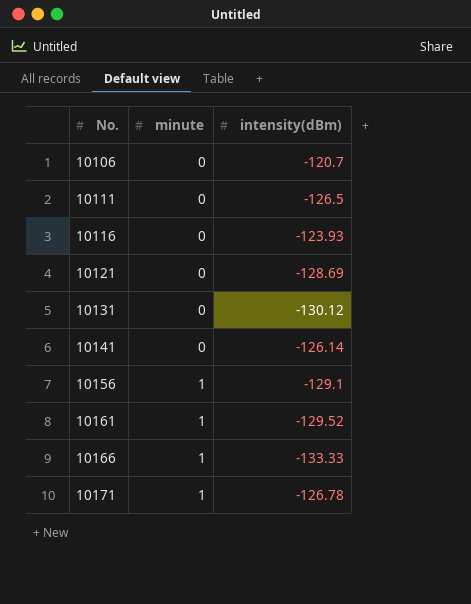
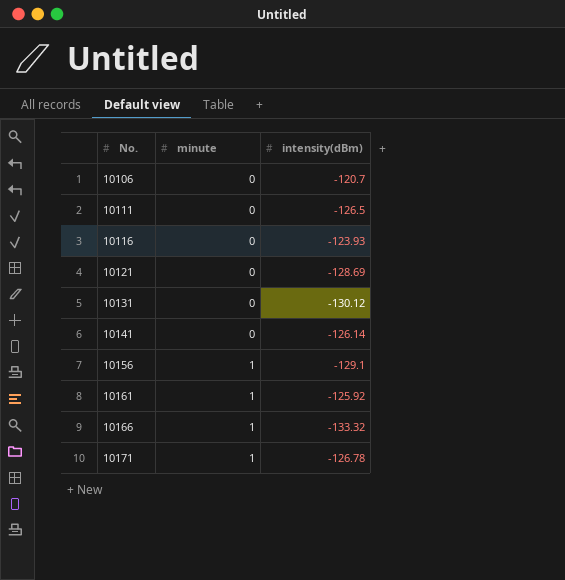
10161 | intensity(dBm): -129.52 -> -125.92
10166 | intensity(dBm): -133.33 -> -133.32

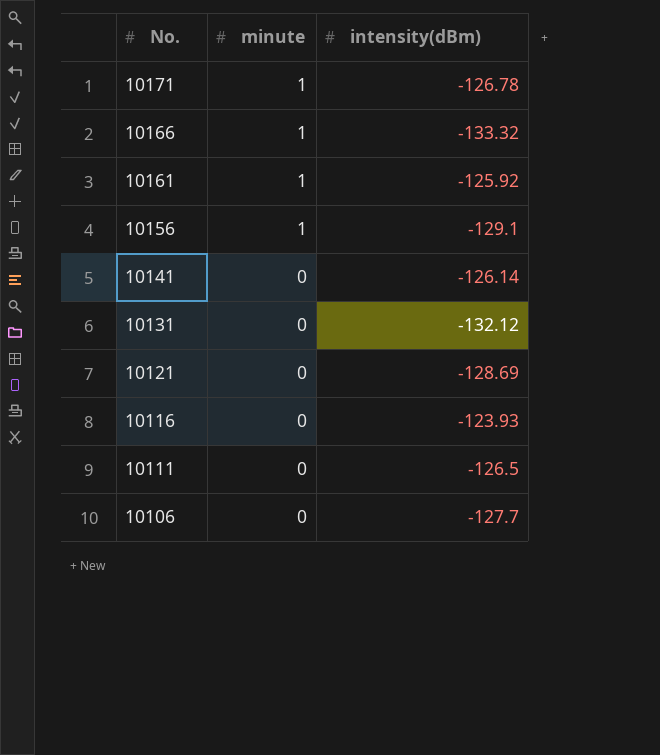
row order: No. ascending -> No. descending
10131 | intensity(dBm): -130.12 -> -132.12
10106 | intensity(dBm): -120.7 -> -127.7

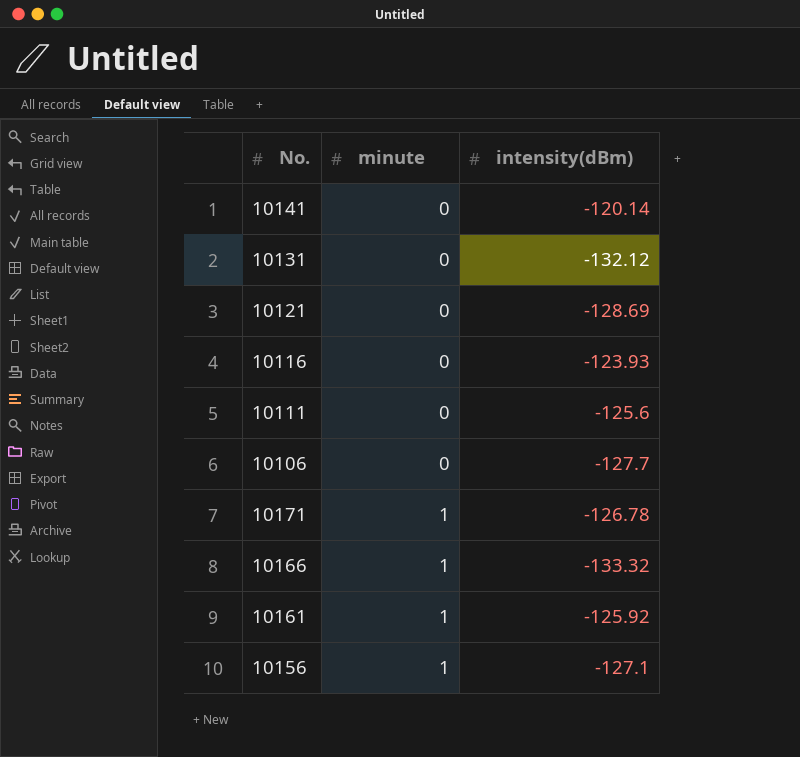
row order: No. descending -> minute ascending
10141 | intensity(dBm): -126.14 -> -120.14
10111 | intensity(dBm): -126.5 -> -125.6
10156 | intensity(dBm): -129.1 -> -127.1

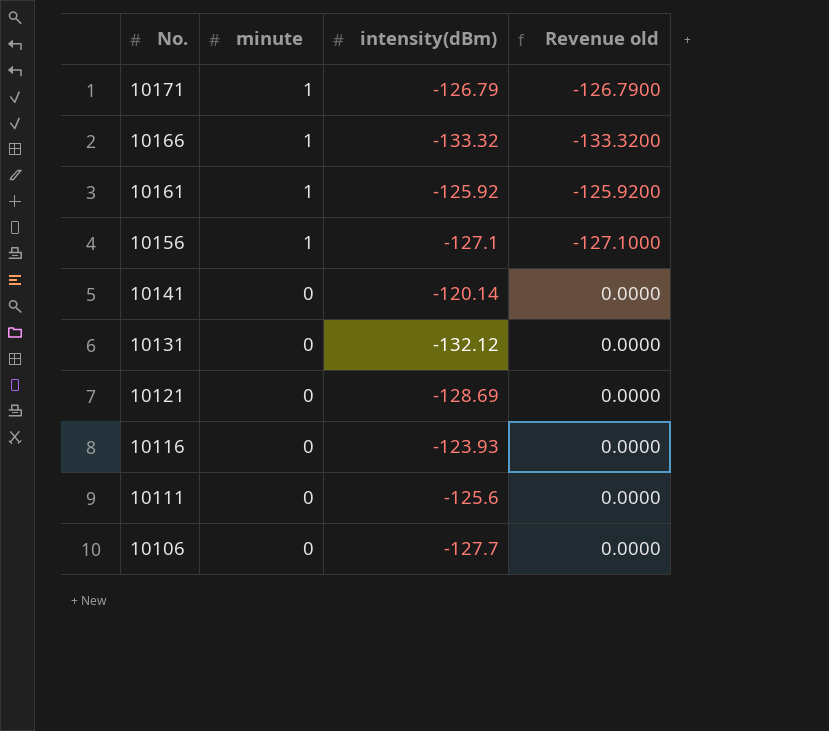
row order: minute ascending -> No. descending
column Revenue old | formula: none -> [minute] * [intensity(dBm)]
10171 | intensity(dBm): -126.78 -> -126.79

